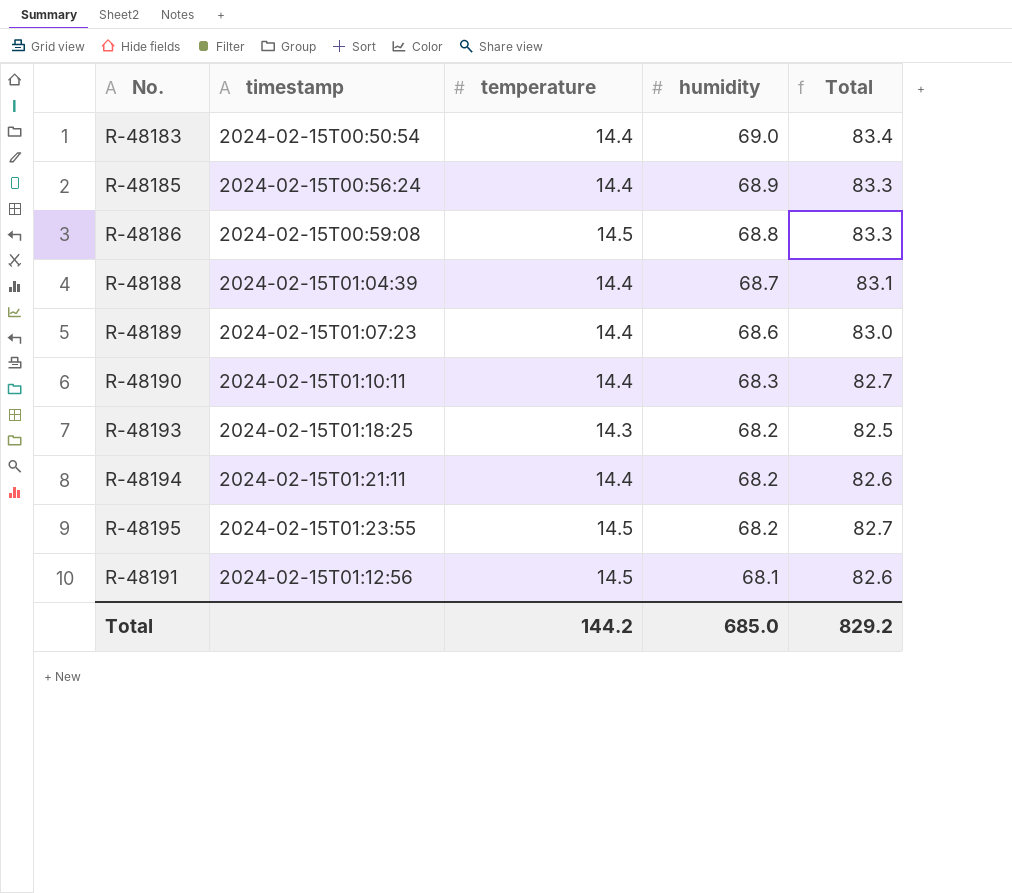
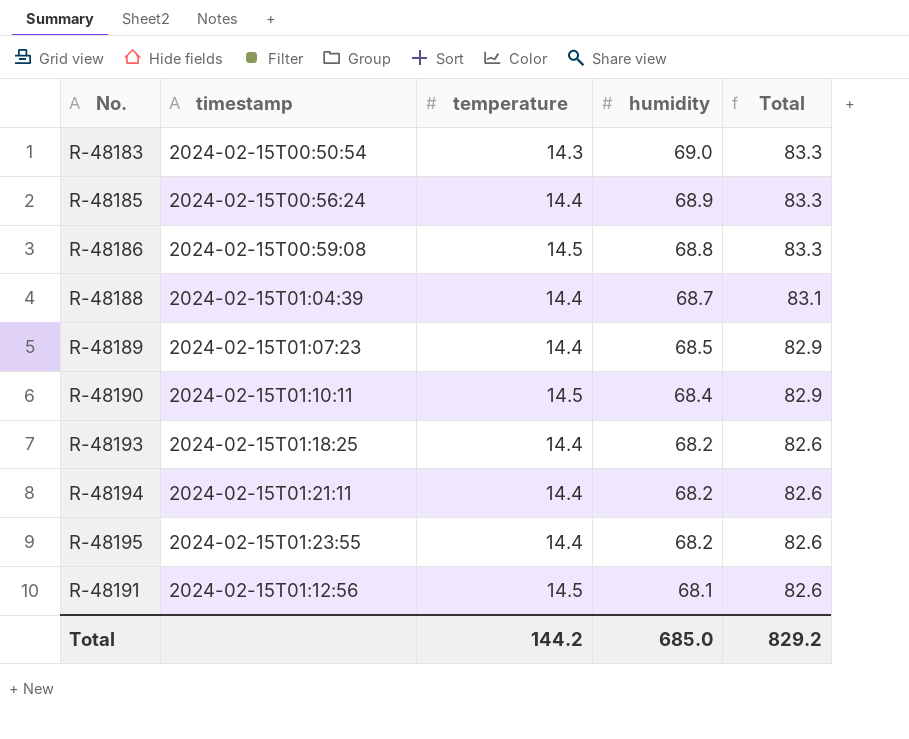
R-48183 | temperature: 14.4 -> 14.3
R-48183 | Total: 83.4 -> 83.3
R-48189 | humidity: 68.6 -> 68.5
R-48189 | Total: 83.0 -> 82.9
R-48190 | temperature: 14.4 -> 14.5
R-48190 | humidity: 68.3 -> 68.4
R-48190 | Total: 82.7 -> 82.9
R-48193 | temperature: 14.3 -> 14.4
R-48193 | Total: 82.5 -> 82.6
R-48195 | temperature: 14.5 -> 14.4
R-48195 | Total: 82.7 -> 82.6

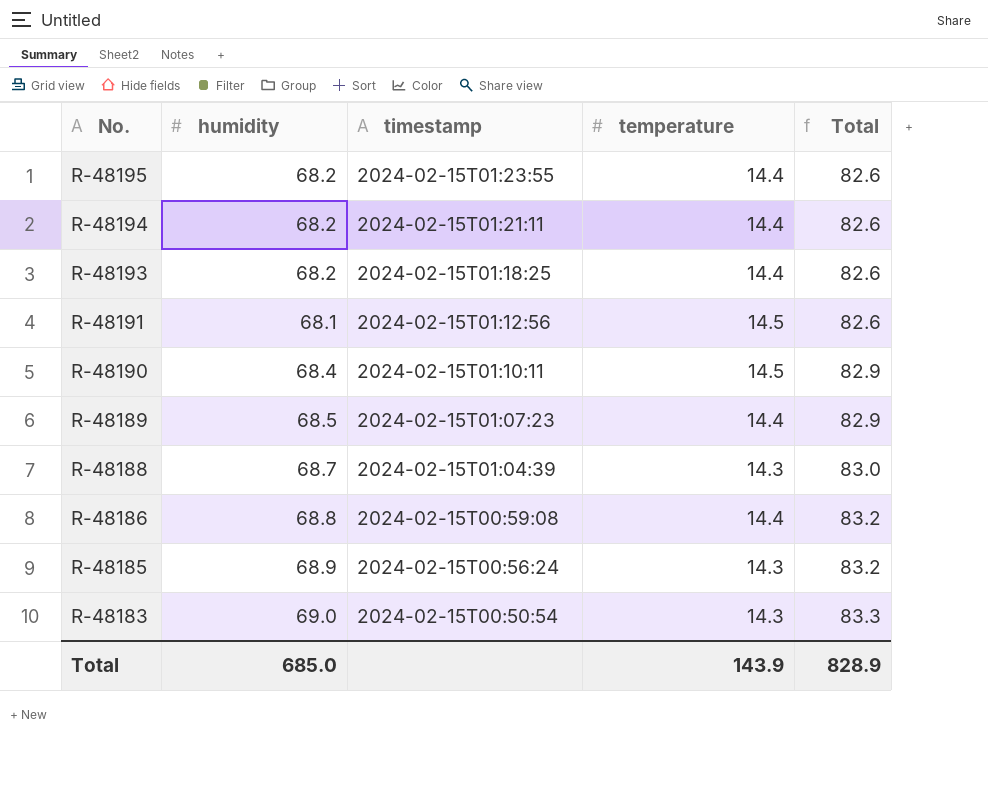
row order: humidity descending -> No. descending
column humidity | position: 4 -> 2
R-48188 | temperature: 14.4 -> 14.3
R-48188 | Total: 83.1 -> 83.0
R-48186 | temperature: 14.5 -> 14.4
R-48186 | Total: 83.3 -> 83.2
R-48185 | temperature: 14.4 -> 14.3
R-48185 | Total: 83.3 -> 83.2
Total | temperature: 144.2 -> 143.9
Total | Total: 829.2 -> 828.9

